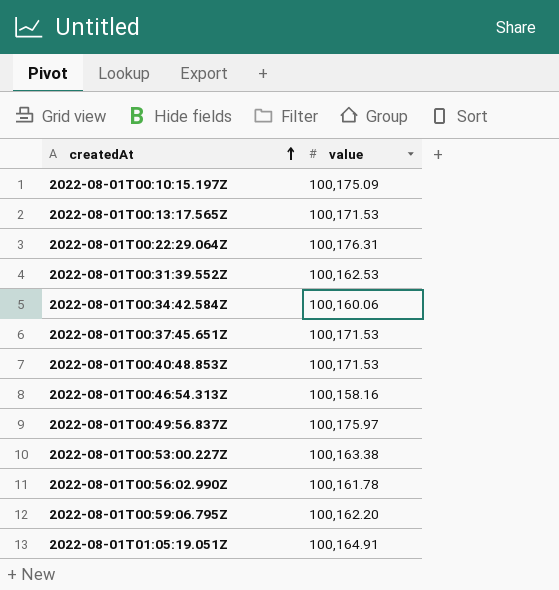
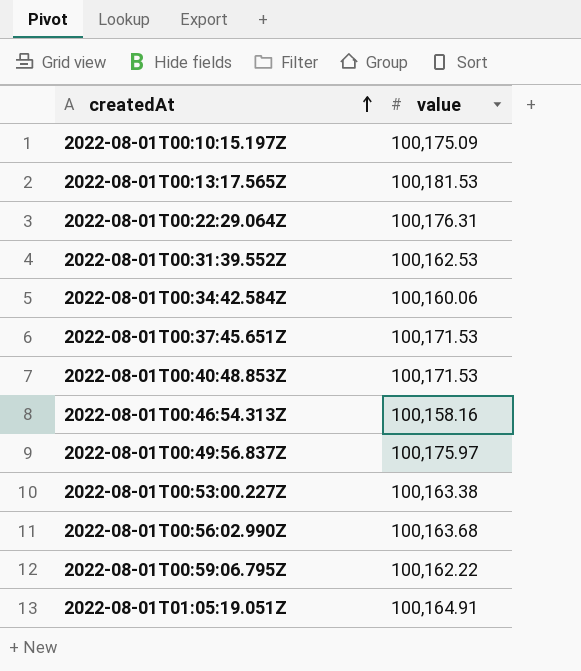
2022-08-01T00:13:17.565Z | value: 100,171.53 -> 100,181.53
2022-08-01T00:56:02.990Z | value: 100,161.78 -> 100,163.68
2022-08-01T00:59:06.795Z | value: 100,162.20 -> 100,162.22

